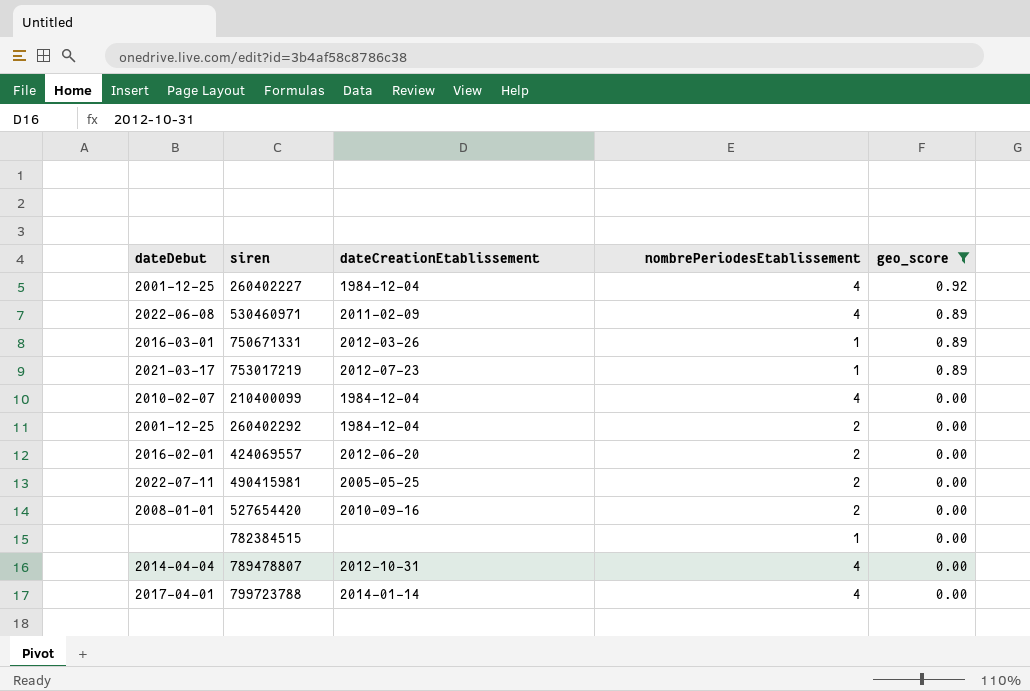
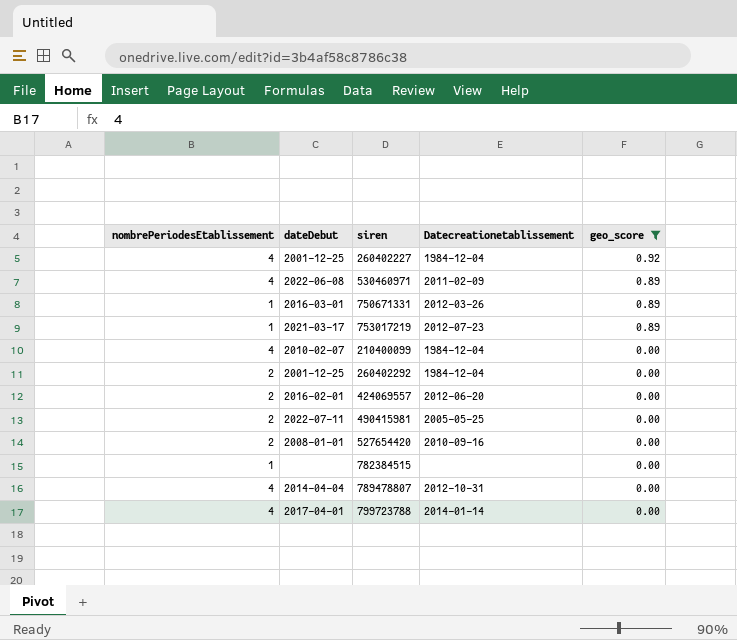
column nombrePeriodesEtablissement | position: 4 -> 1
column name: dateCreationEtablissement -> Datecreationetablissement

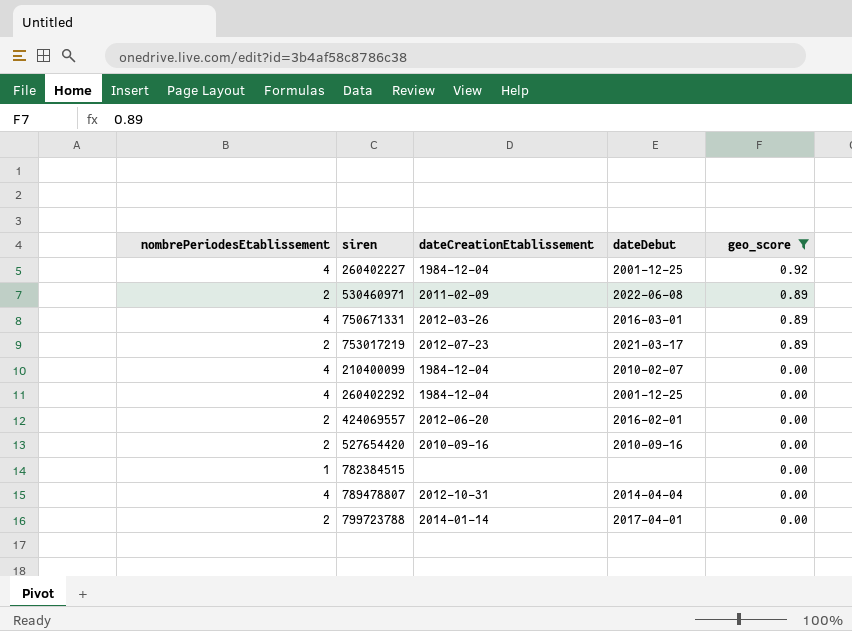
column name: Datecreationetablissement -> dateCreationEtablissement
column dateDebut | position: 2 -> 4
row 490415981: 2 | 2022-07-11 | 2005-05-25 | 0.00 -> none
530460971 | nombrePeriodesEtablissement: 4 -> 2
750671331 | nombrePeriodesEtablissement: 1 -> 4
753017219 | nombrePeriodesEtablissement: 1 -> 2
260402292 | nombrePeriodesEtablissement: 2 -> 4
527654420 | dateDebut: 2008-01-01 -> 2010-09-16
799723788 | nombrePeriodesEtablissement: 4 -> 2

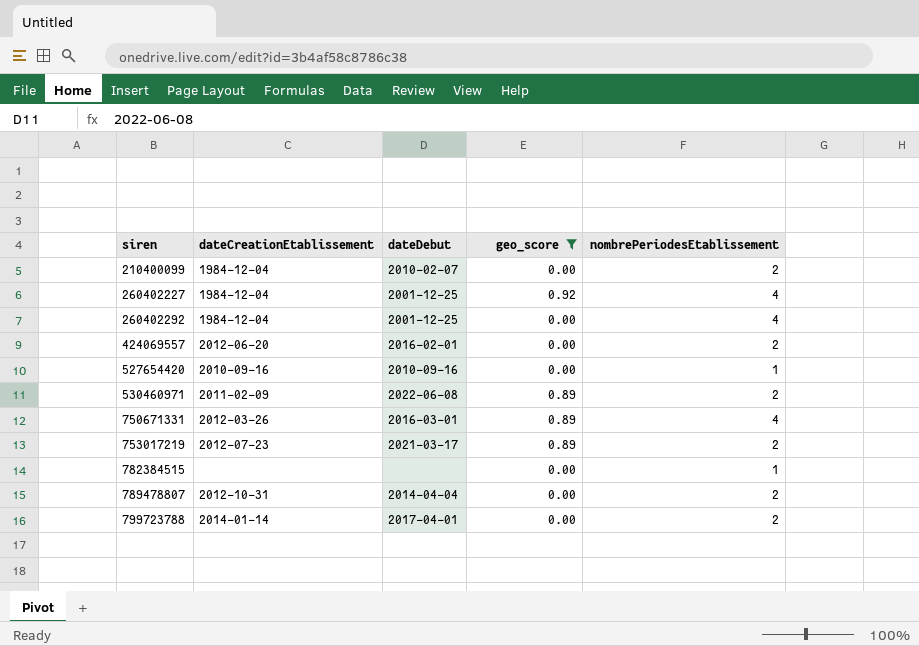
row order: geo_score descending -> siren ascending
column nombrePeriodesEtablissement | position: 1 -> 5
210400099 | nombrePeriodesEtablissement: 4 -> 2
527654420 | nombrePeriodesEtablissement: 2 -> 1
789478807 | nombrePeriodesEtablissement: 4 -> 2

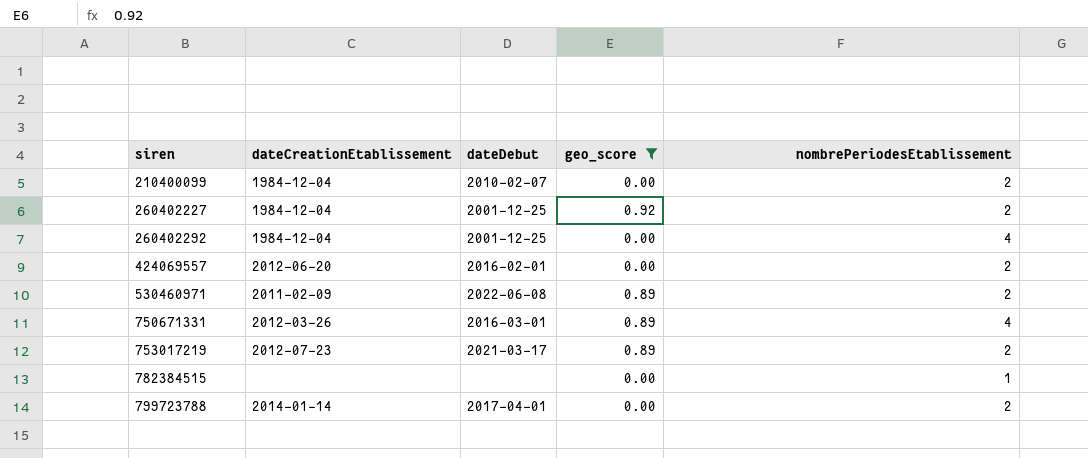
row 527654420: 2010-09-16 | 2010-09-16 | 0.00 | 1 -> none
row 789478807: 2012-10-31 | 2014-04-04 | 0.00 | 2 -> none
260402227 | nombrePeriodesEtablissement: 4 -> 2

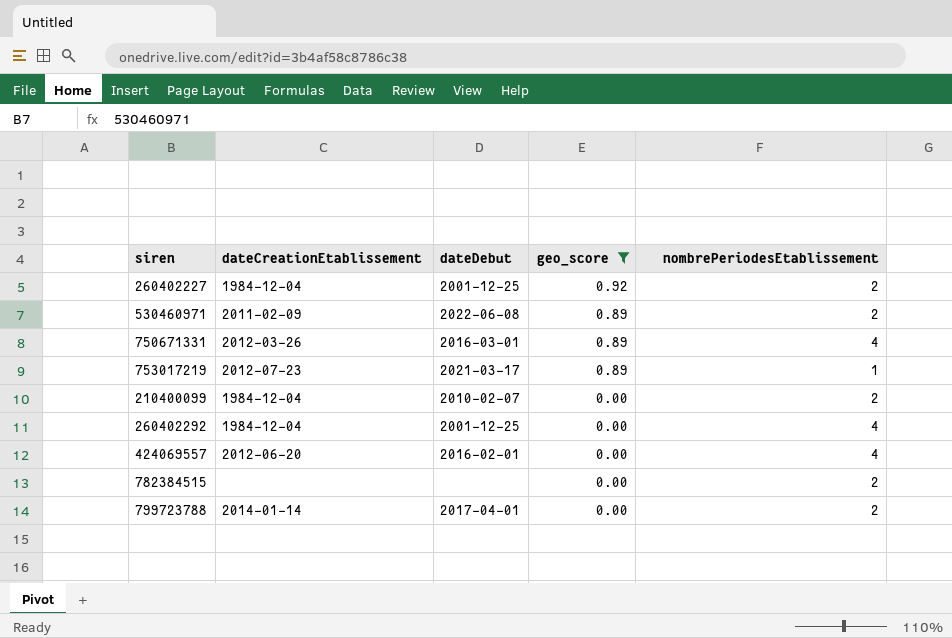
row order: siren ascending -> geo_score descending
753017219 | nombrePeriodesEtablissement: 2 -> 1
424069557 | nombrePeriodesEtablissement: 2 -> 4
782384515 | nombrePeriodesEtablissement: 1 -> 2

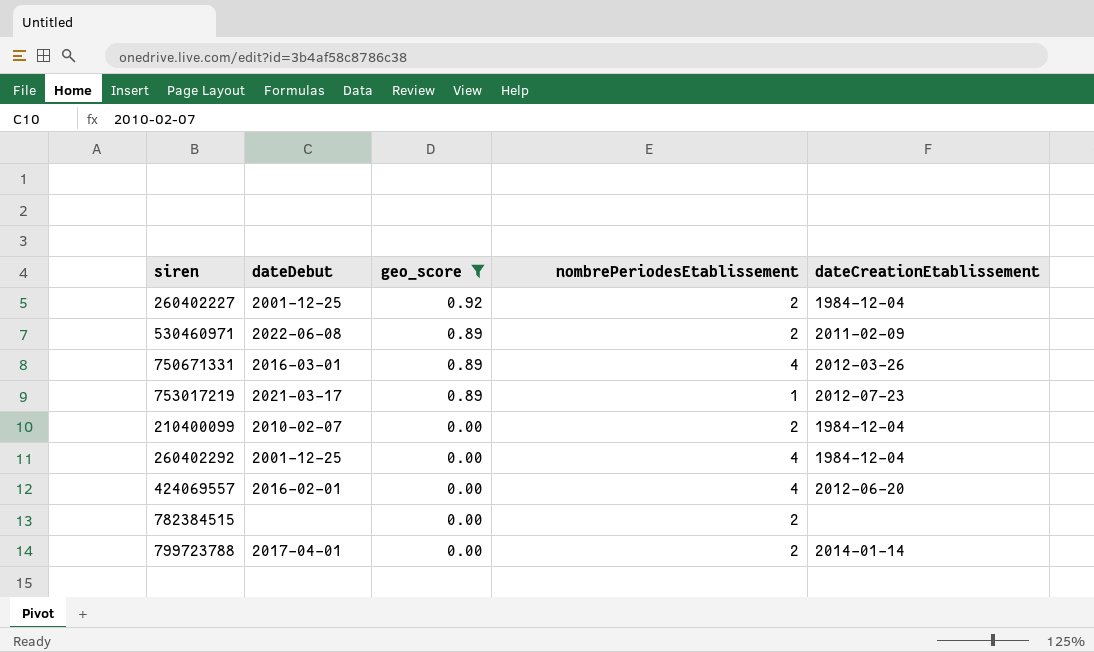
column dateCreationEtablissement | position: 2 -> 5

